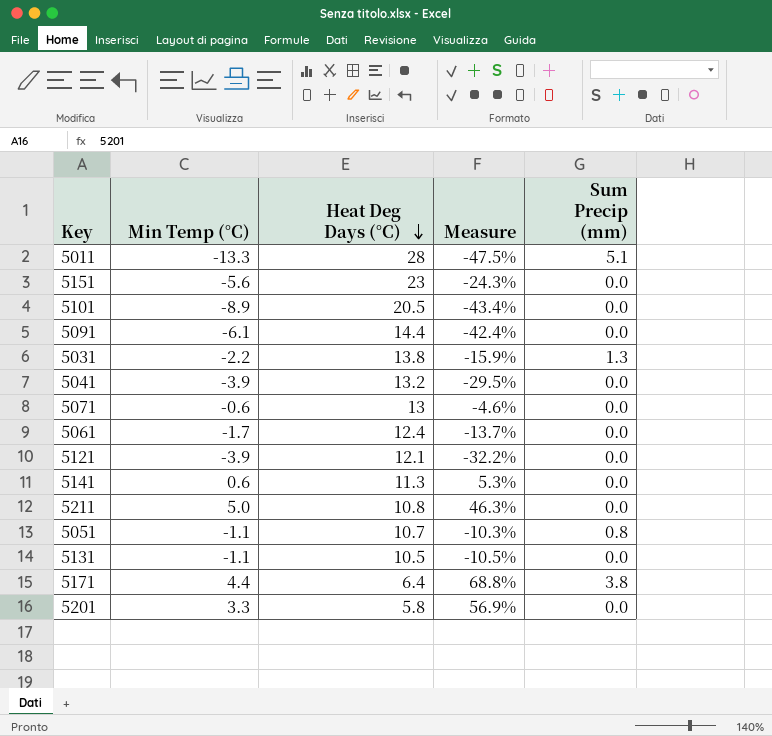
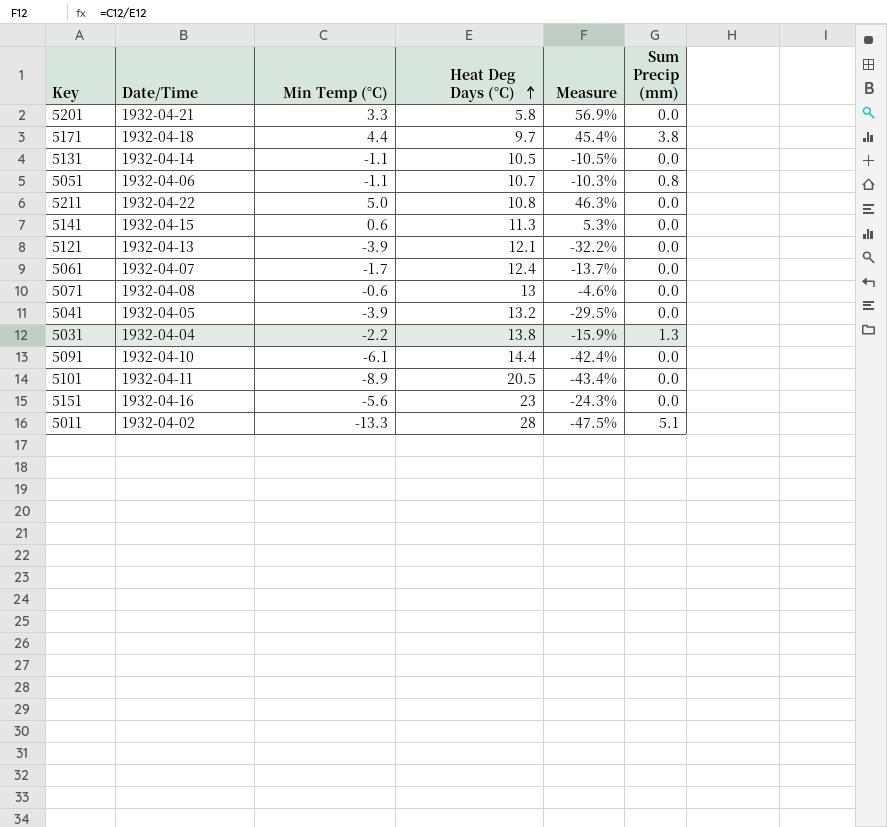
row order: Heat Deg Days (°C) descending -> Heat Deg Days (°C) ascending
column Date/Time | position: none -> 2
5171 | Heat Deg Days (°C): 6.4 -> 9.7
5171 | Measure: 68.8% -> 45.4%

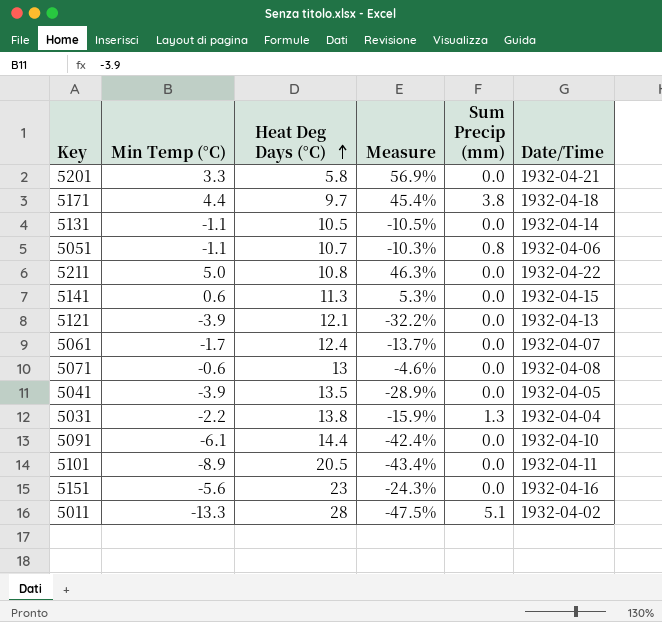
column Date/Time | position: 2 -> 6
5041 | Heat Deg Days (°C): 13.2 -> 13.5
5041 | Measure: -29.5% -> -28.9%

